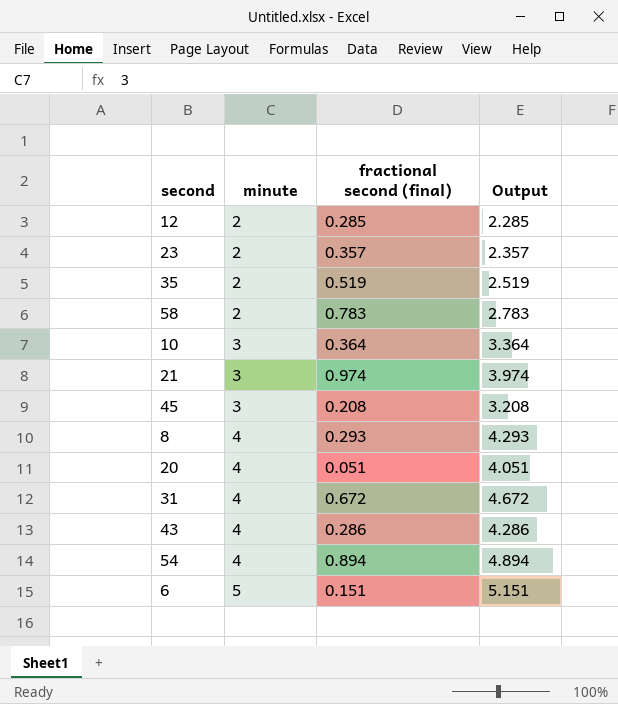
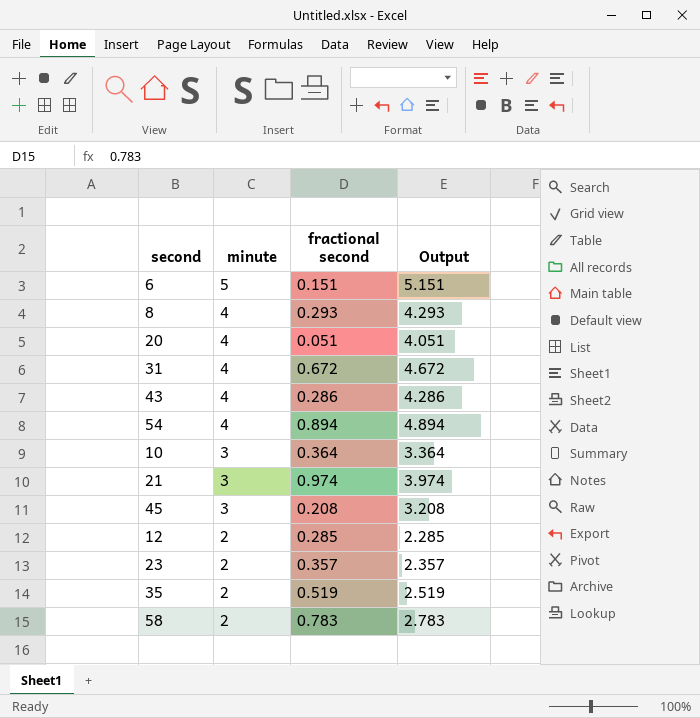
row order: minute ascending -> minute descending
column name: fractional second (final) -> fractional second

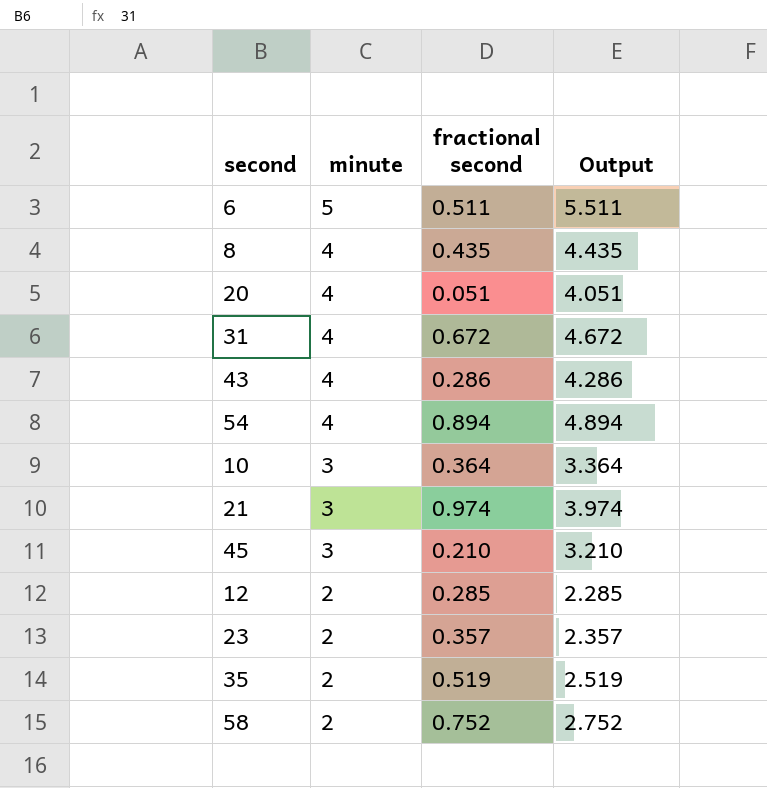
6 | fractional second: 0.151 -> 0.511
6 | Output: 5.151 -> 5.511
8 | fractional second: 0.293 -> 0.435
8 | Output: 4.293 -> 4.435
45 | fractional second: 0.208 -> 0.210
45 | Output: 3.208 -> 3.210
58 | fractional second: 0.783 -> 0.752
58 | Output: 2.783 -> 2.752

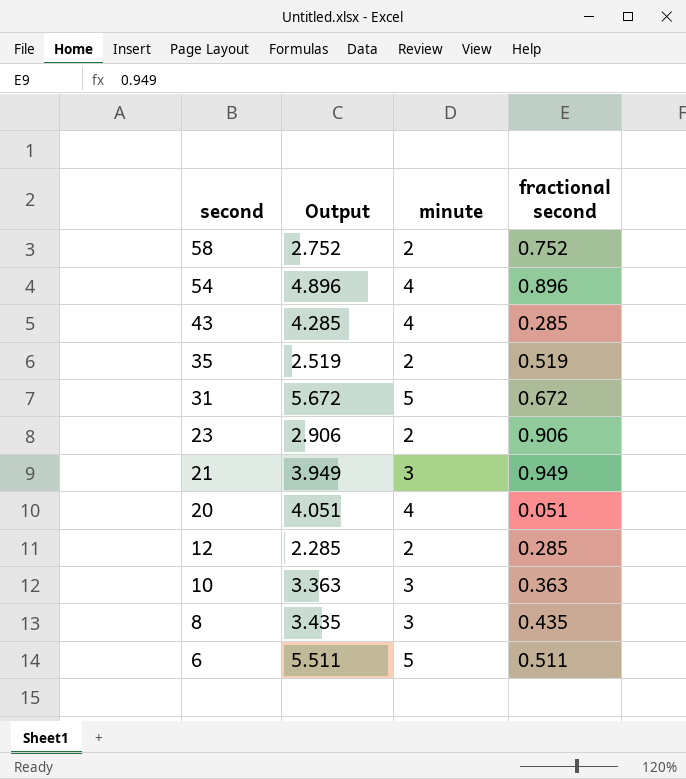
row order: minute descending -> second descending
column Output | position: 4 -> 2
row 45: 3 | 0.210 | 3.210 -> none
54 | Output: 4.894 -> 4.896
54 | fractional second: 0.894 -> 0.896
43 | Output: 4.286 -> 4.285
43 | fractional second: 0.286 -> 0.285
31 | Output: 4.672 -> 5.672
31 | minute: 4 -> 5
23 | Output: 2.357 -> 2.906
23 | fractional second: 0.357 -> 0.906
21 | Output: 3.974 -> 3.949
21 | fractional second: 0.974 -> 0.949
10 | Output: 3.364 -> 3.363
10 | fractional second: 0.364 -> 0.363
8 | Output: 4.435 -> 3.435
8 | minute: 4 -> 3

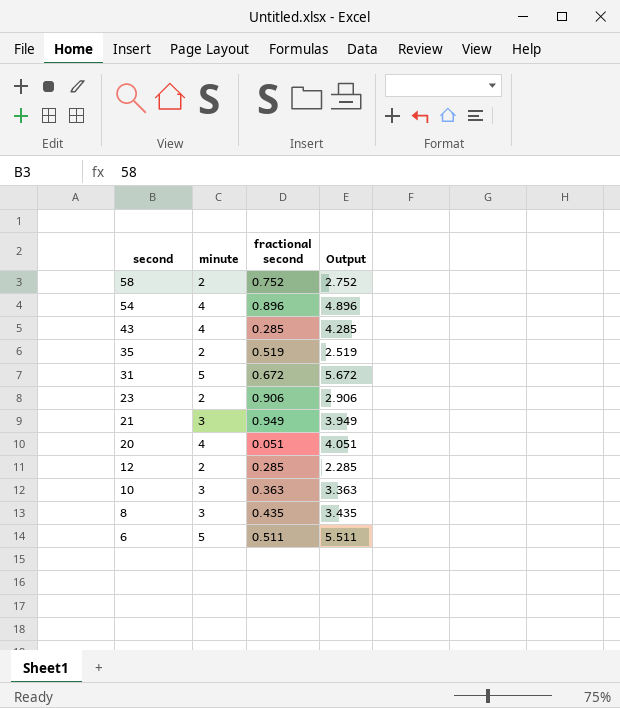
column Output | position: 2 -> 4

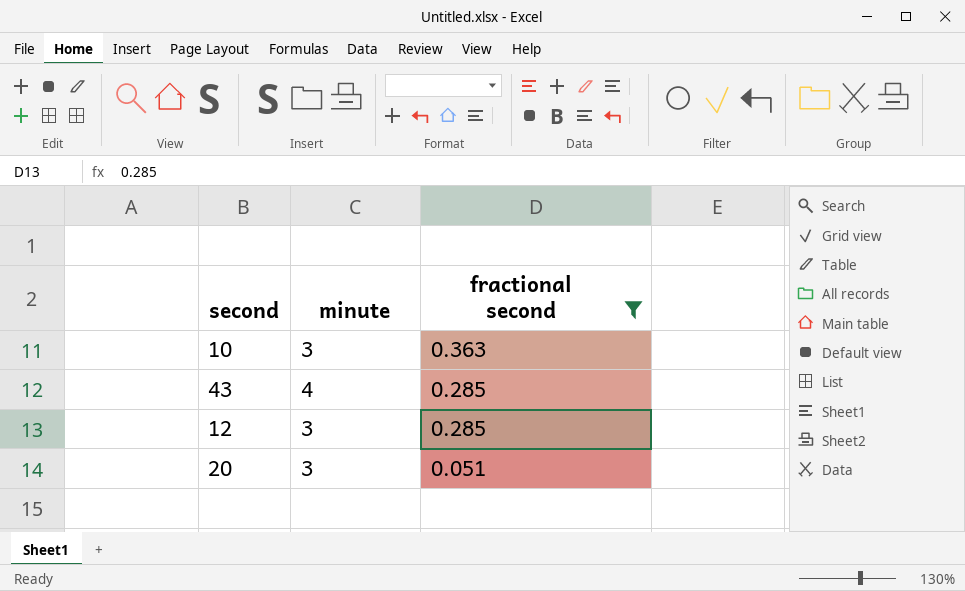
filter: none -> fractional second <= 0.363
row order: second descending -> fractional second descending
column Output | formula: [minute] + [fractional second] -> none
12 | minute: 2 -> 3
20 | minute: 4 -> 3

